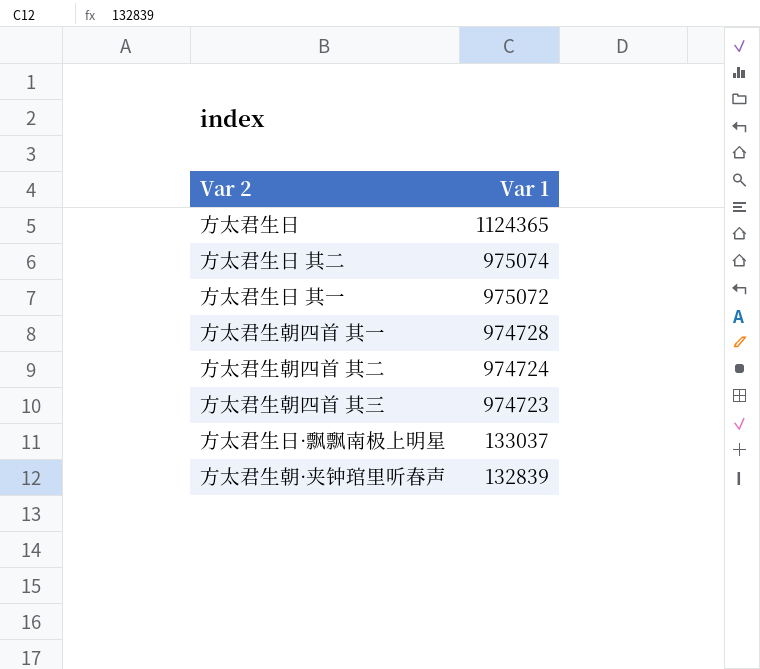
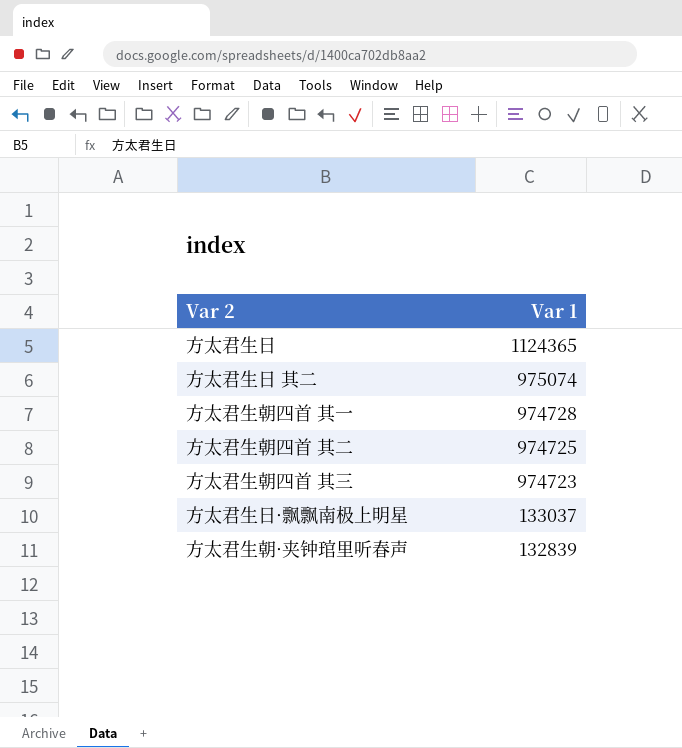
row 方太君生日 其一: 975072 -> none
方太君生朝四首 其二 | Var 1: 974724 -> 974725

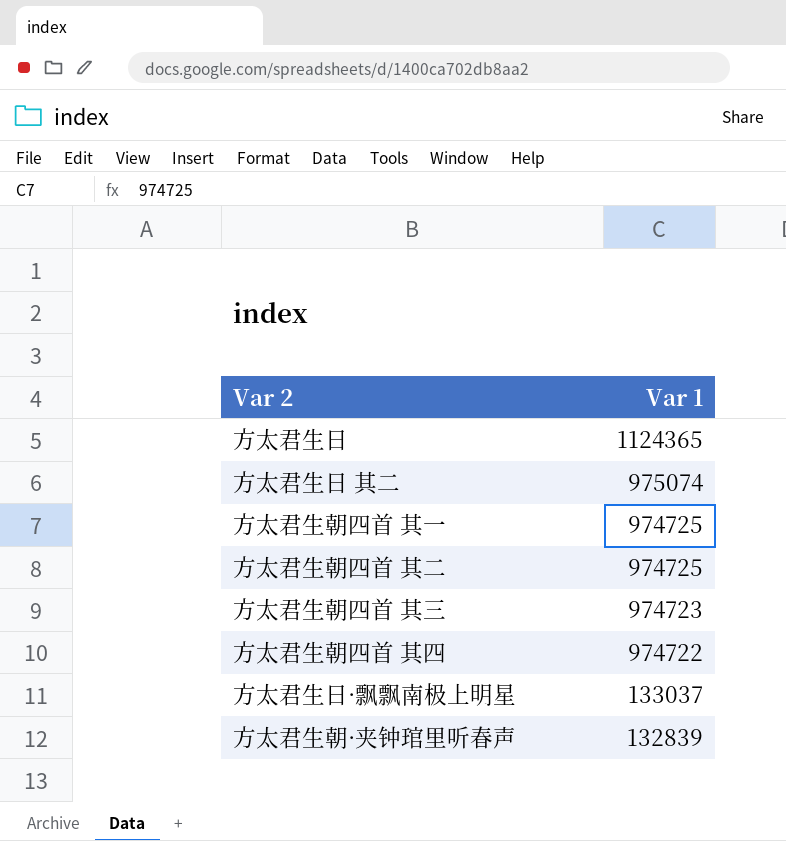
方太君生朝四首 其一 | Var 1: 974728 -> 974725
row 方太君生朝四首 其四: none -> 974722

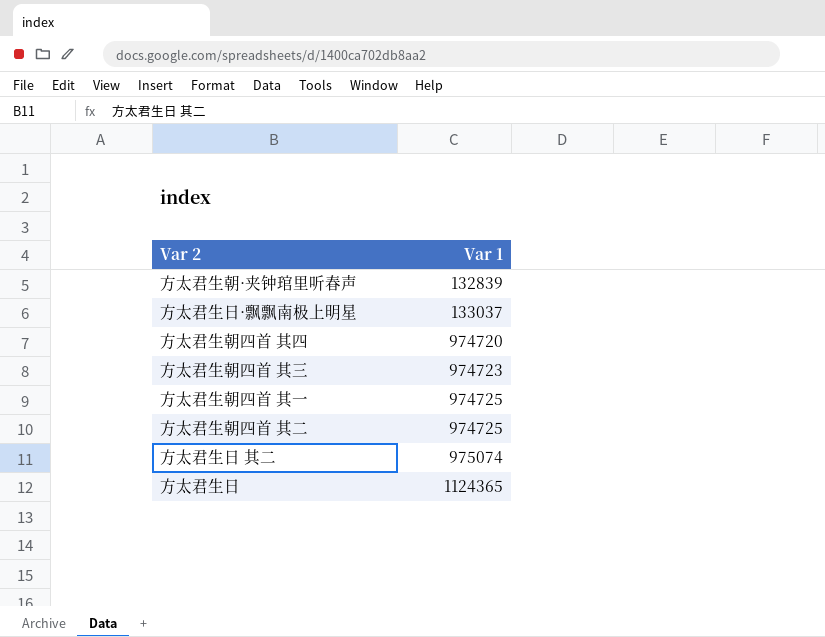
row order: Var 1 descending -> Var 1 ascending
方太君生朝四首 其四 | Var 1: 974722 -> 974720

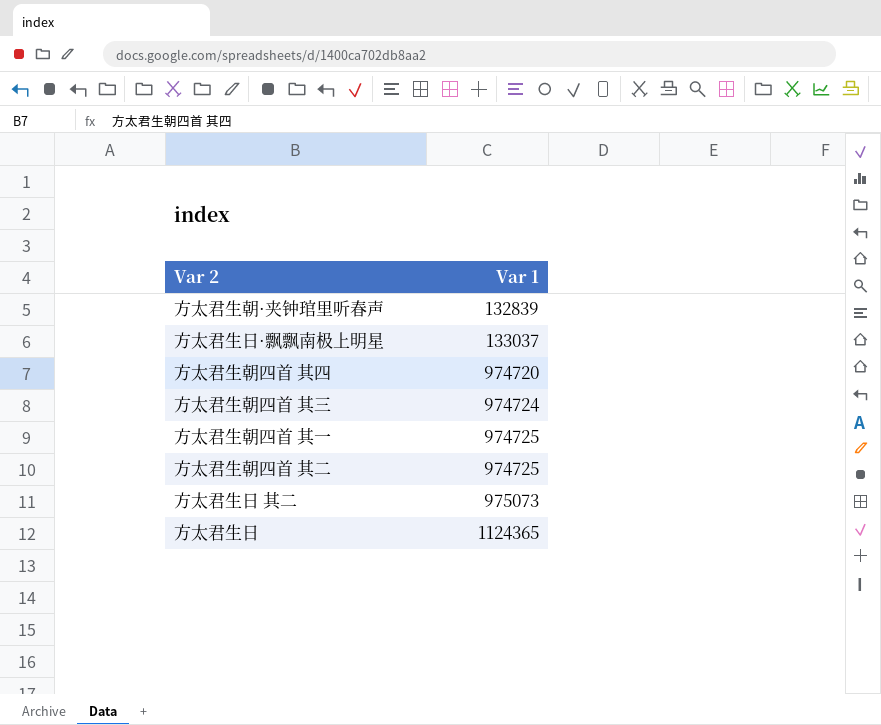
方太君生朝四首 其三 | Var 1: 974723 -> 974724
方太君生日 其二 | Var 1: 975074 -> 975073

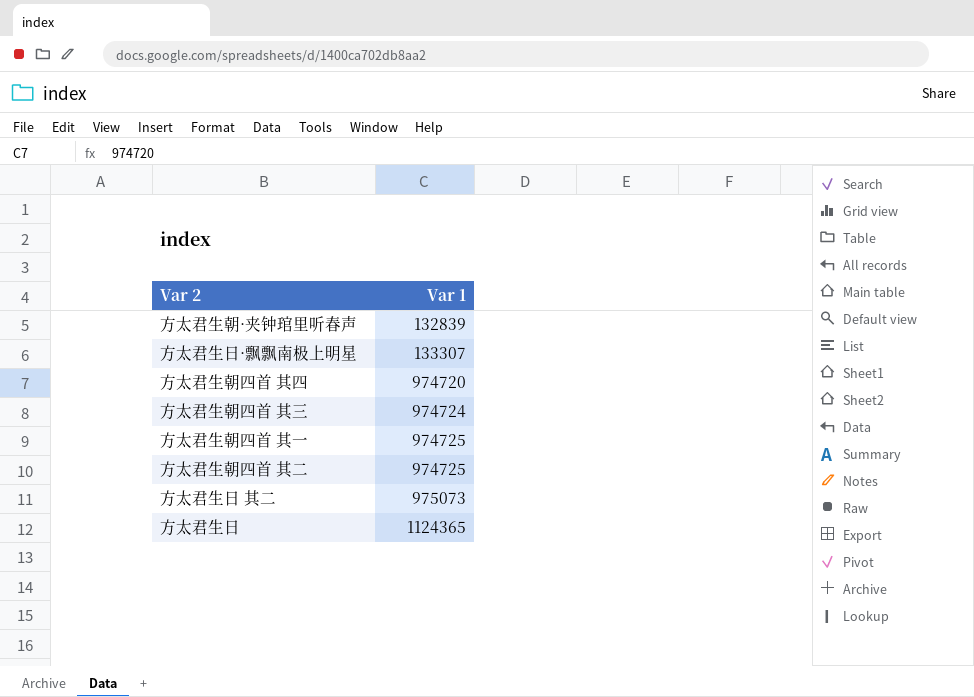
方太君生日·飘飘南极上明星 | Var 1: 133037 -> 133307

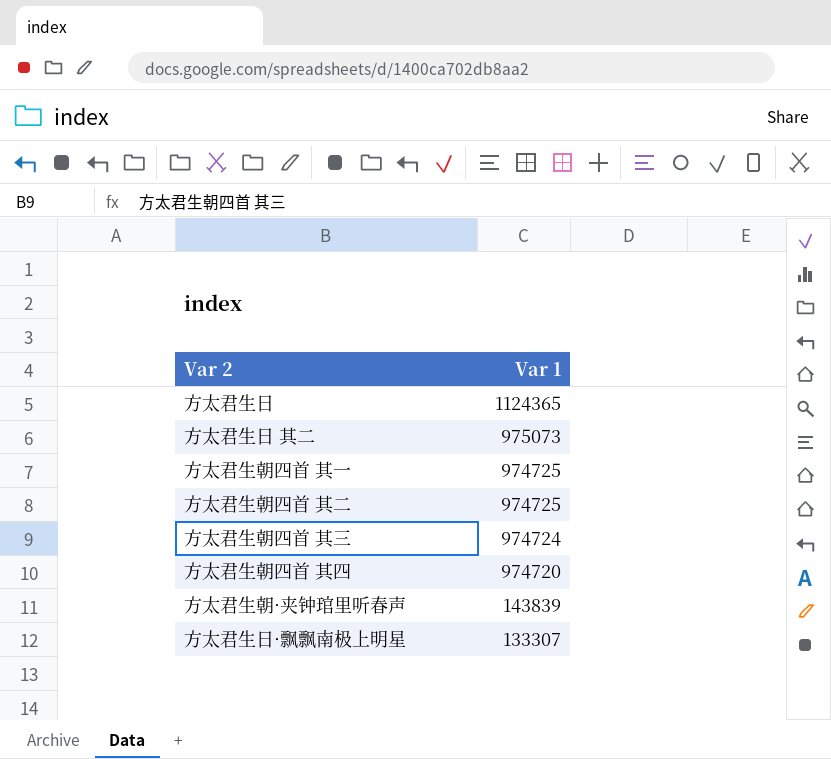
row order: Var 1 ascending -> Var 1 descending
方太君生朝·夹钟琯里听春声 | Var 1: 132839 -> 143839

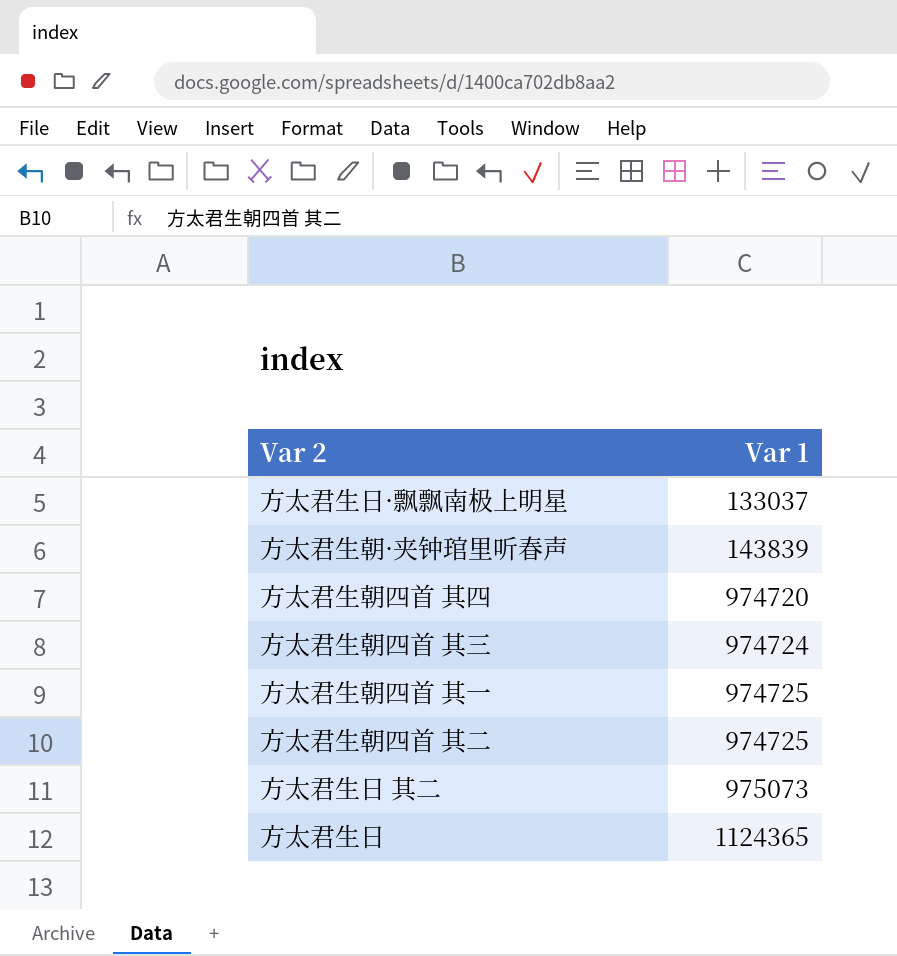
row order: Var 1 descending -> Var 1 ascending
方太君生日·飘飘南极上明星 | Var 1: 133307 -> 133037

